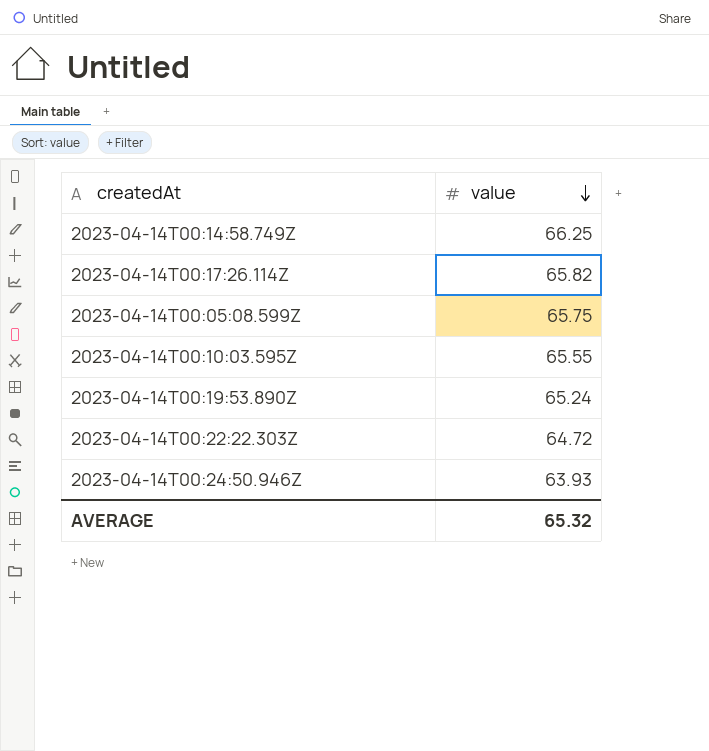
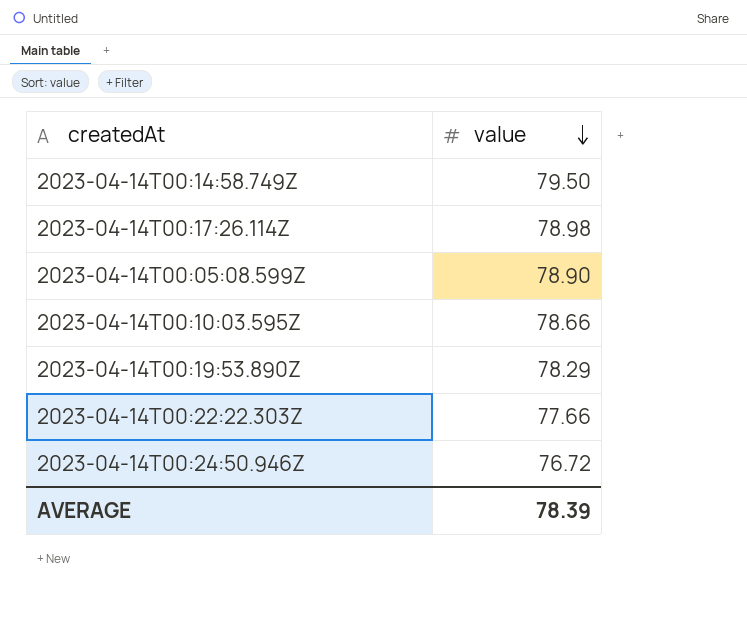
2023-04-14T00:14:58.749Z | value: 66.25 -> 79.50
2023-04-14T00:17:26.114Z | value: 65.82 -> 78.98
2023-04-14T00:05:08.599Z | value: 65.75 -> 78.90
2023-04-14T00:10:03.595Z | value: 65.55 -> 78.66
2023-04-14T00:19:53.890Z | value: 65.24 -> 78.29
2023-04-14T00:22:22.303Z | value: 64.72 -> 77.66
2023-04-14T00:24:50.946Z | value: 63.93 -> 76.72
AVERAGE | value: 65.32 -> 78.39

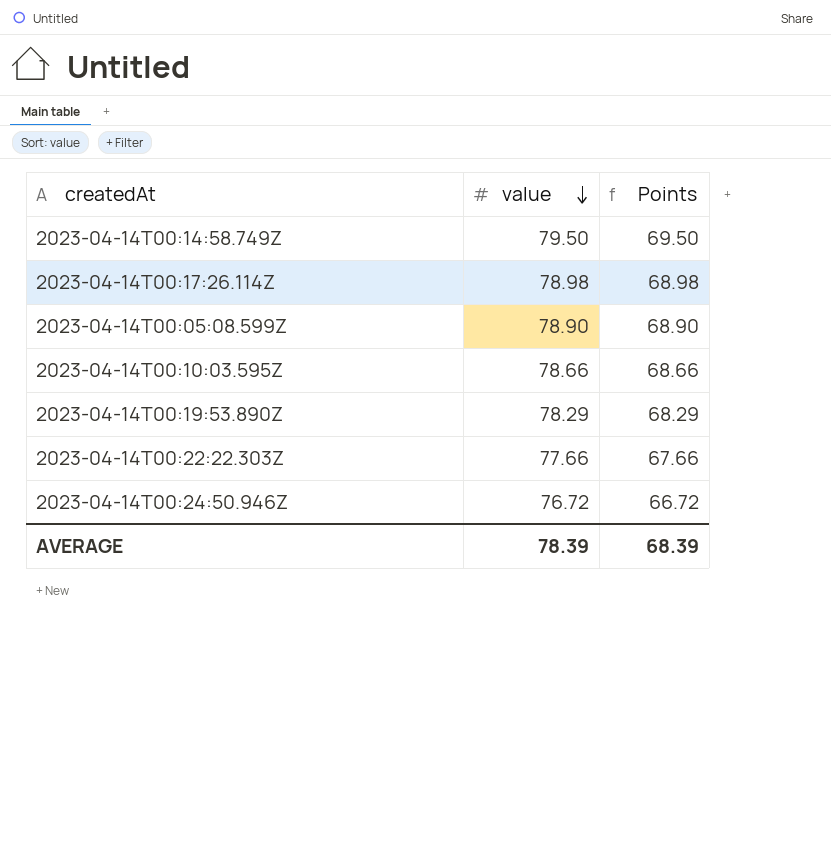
column Points | formula: none -> [value] - 10

